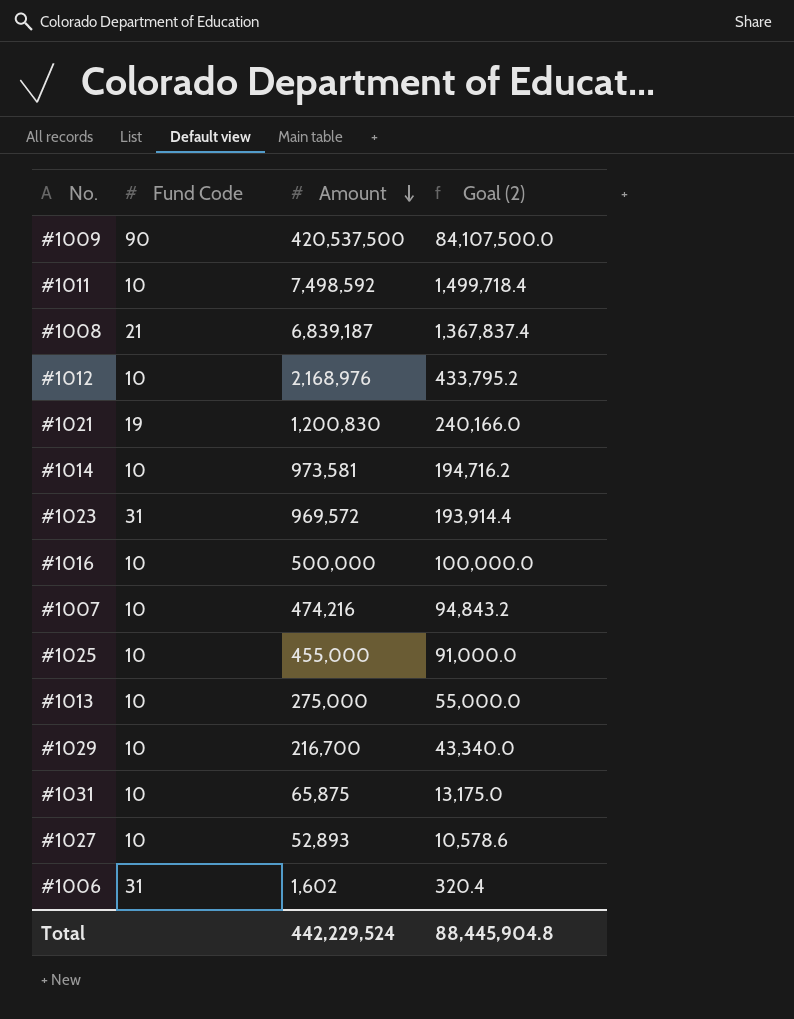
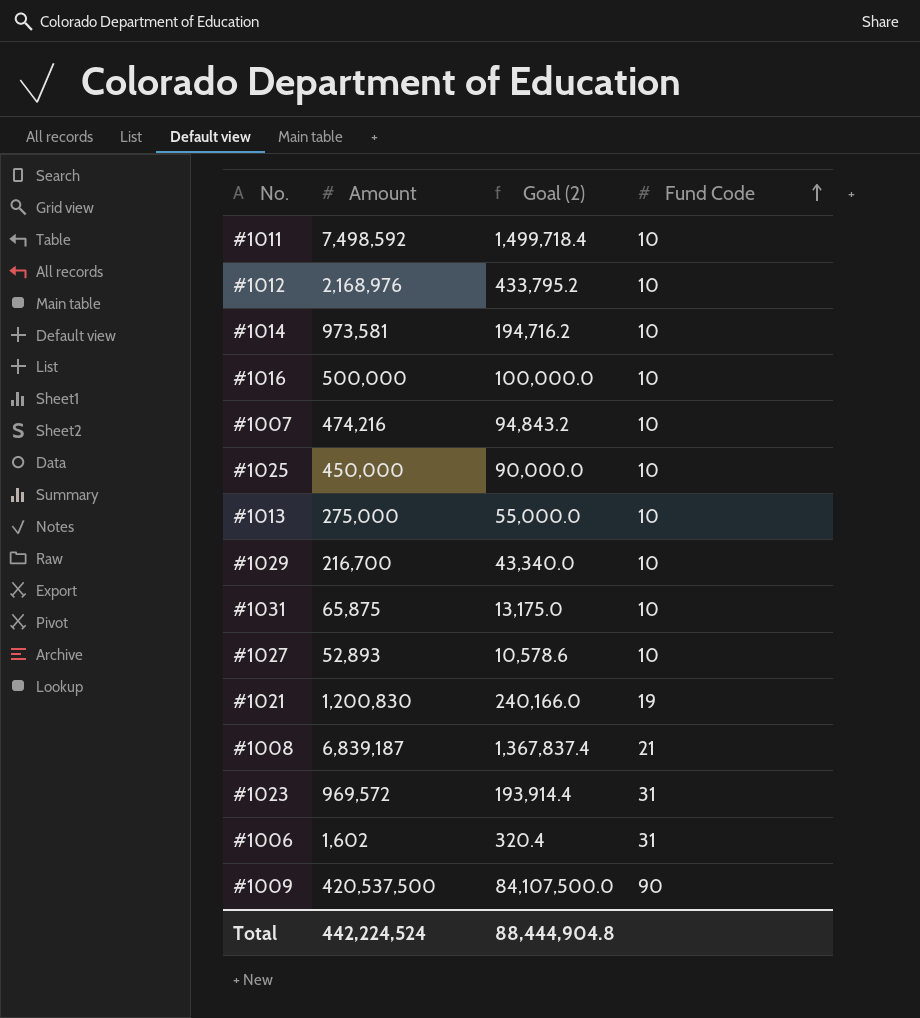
row order: Amount descending -> Fund Code ascending
column Fund Code | position: 2 -> 4
#1025 | Amount: 455,000 -> 450,000
#1025 | Goal (2): 91,000.0 -> 90,000.0
Total | Amount: 442,229,524 -> 442,224,524
Total | Goal (2): 88,445,904.8 -> 88,444,904.8

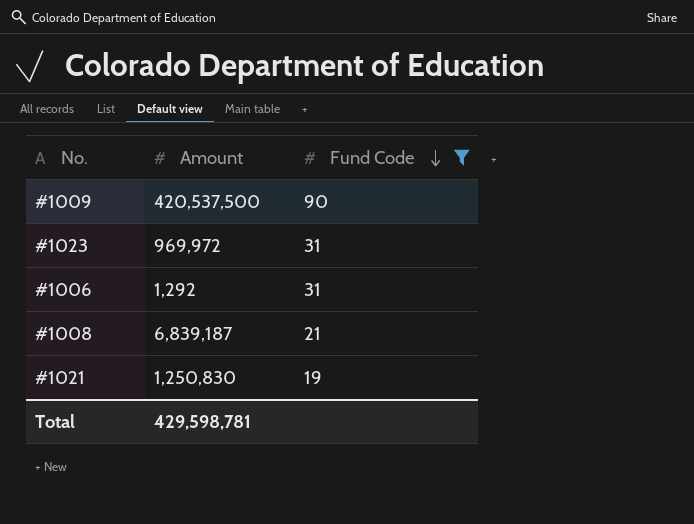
filter: none -> Fund Code != 10
row order: Fund Code ascending -> Fund Code descending
column Goal (2) | formula: [Amount] * 0.2 -> none
#1023 | Amount: 969,572 -> 969,972
#1006 | Amount: 1,602 -> 1,292
#1021 | Amount: 1,200,830 -> 1,250,830
Total | Amount: 442,224,524 -> 429,598,781

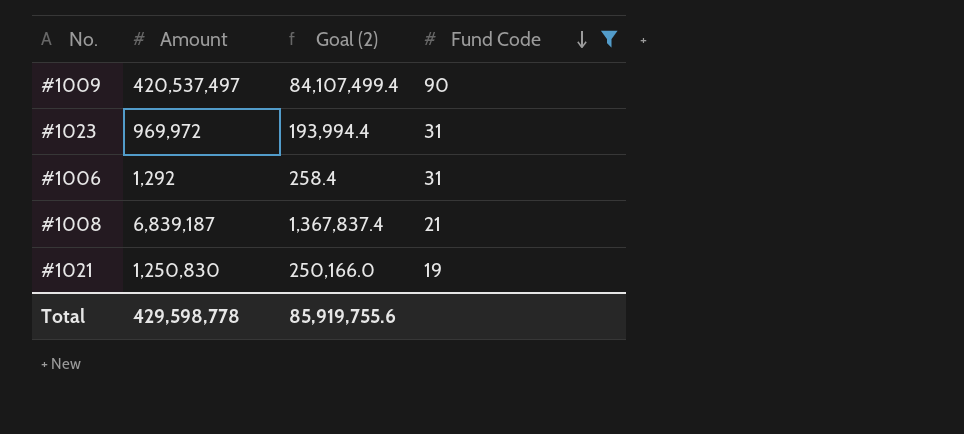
column Goal (2) | formula: none -> [Amount] * 0.2
#1009 | Amount: 420,537,500 -> 420,537,497
Total | Amount: 429,598,781 -> 429,598,778

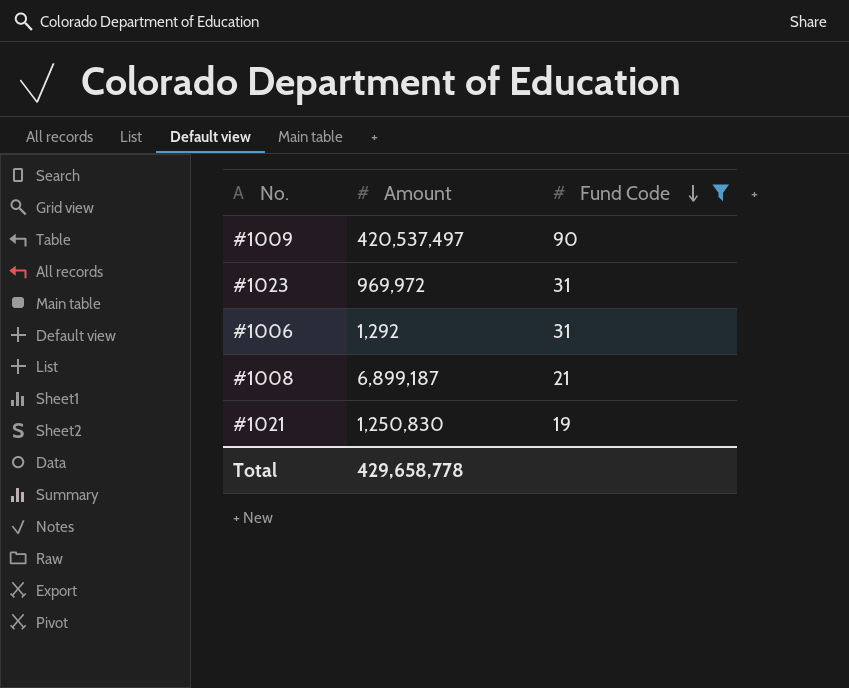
column Goal (2) | formula: [Amount] * 0.2 -> none
#1008 | Amount: 6,839,187 -> 6,899,187
Total | Amount: 429,598,778 -> 429,658,778

